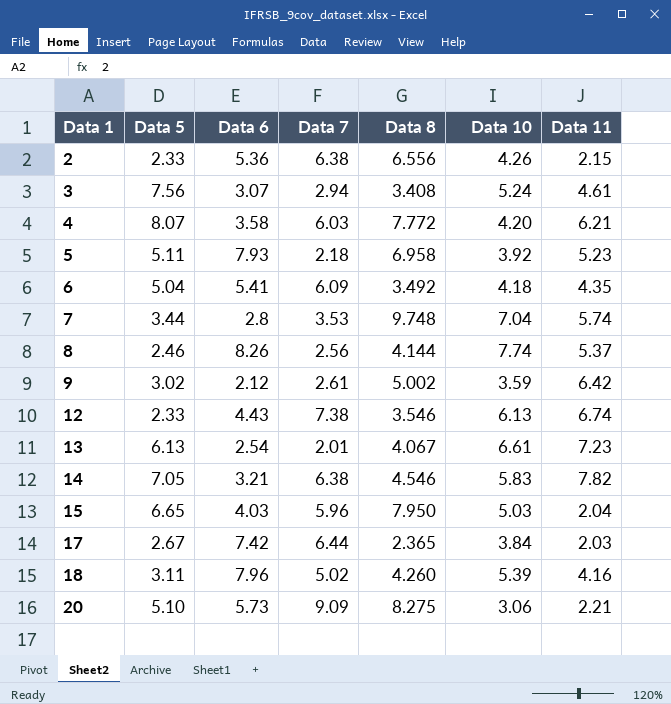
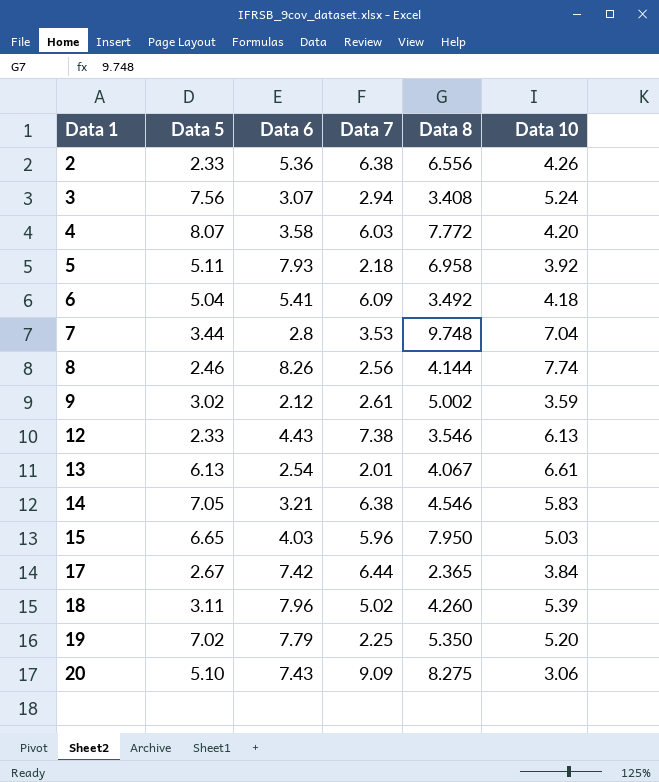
column Data 11 | position: 7 -> none
row 19: none -> 7.02 | 7.79 | 2.25 | 5.350 | 5.20
20 | Data 6: 5.73 -> 7.43

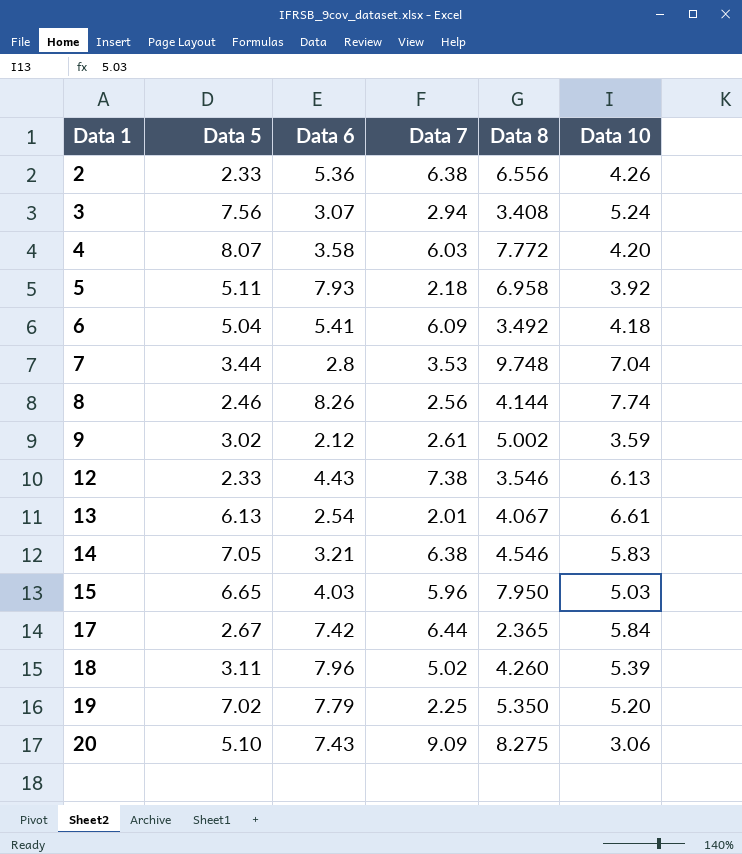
17 | Data 10: 3.84 -> 5.84

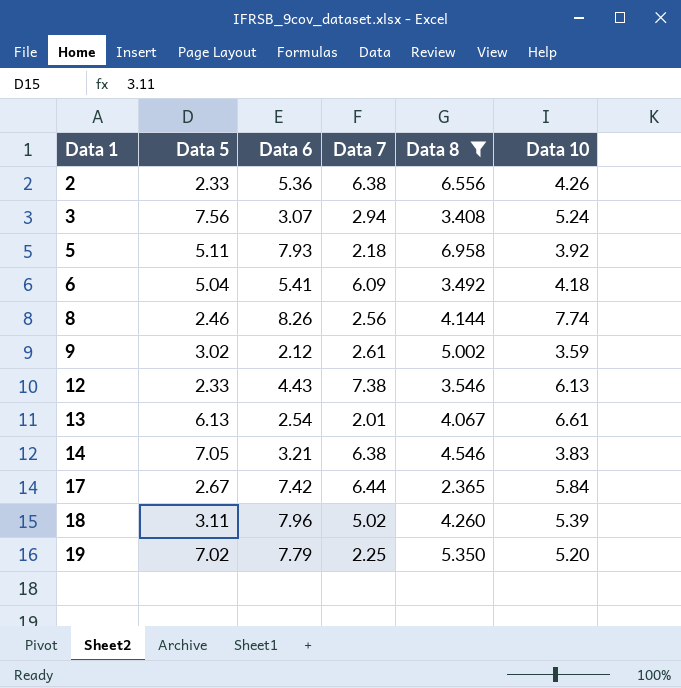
filter: none -> Data 8 <= 6.958
14 | Data 10: 5.83 -> 3.83

